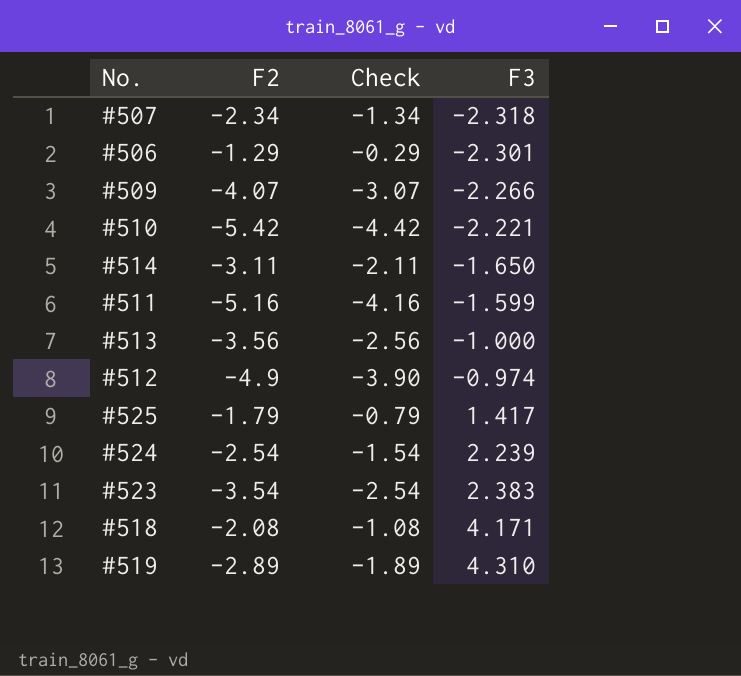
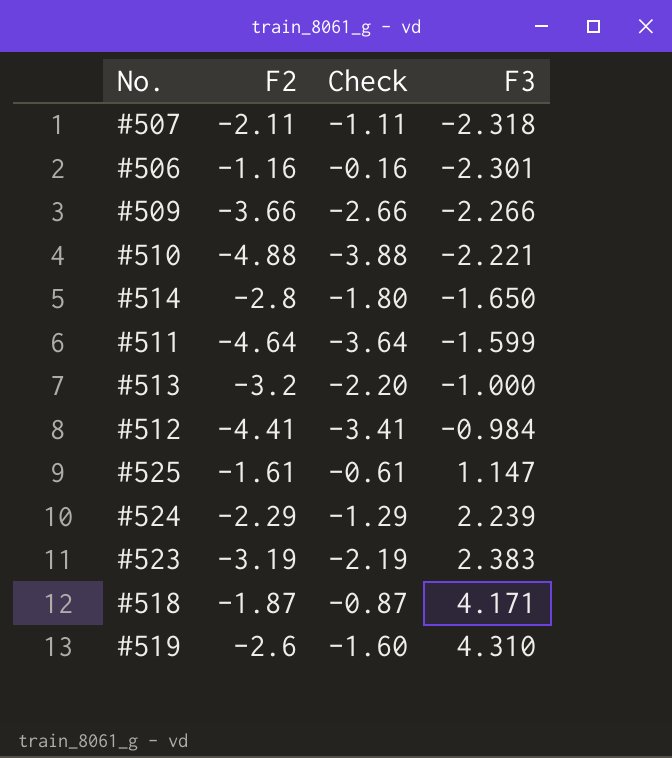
#507 | F2: -2.34 -> -2.11
#507 | Check: -1.34 -> -1.11
#506 | F2: -1.29 -> -1.16
#506 | Check: -0.29 -> -0.16
#509 | F2: -4.07 -> -3.66
#509 | Check: -3.07 -> -2.66
#510 | F2: -5.42 -> -4.88
#510 | Check: -4.42 -> -3.88
#514 | F2: -3.11 -> -2.8
#514 | Check: -2.11 -> -1.80
#511 | F2: -5.16 -> -4.64
#511 | Check: -4.16 -> -3.64
#513 | F2: -3.56 -> -3.2
#513 | Check: -2.56 -> -2.20
#512 | F2: -4.9 -> -4.41
#512 | Check: -3.90 -> -3.41
#512 | F3: -0.974 -> -0.984
#525 | F2: -1.79 -> -1.61
#525 | Check: -0.79 -> -0.61
#525 | F3: 1.417 -> 1.147
#524 | F2: -2.54 -> -2.29
#524 | Check: -1.54 -> -1.29
#523 | F2: -3.54 -> -3.19
#523 | Check: -2.54 -> -2.19
#518 | F2: -2.08 -> -1.87
#518 | Check: -1.08 -> -0.87
#519 | F2: -2.89 -> -2.6
#519 | Check: -1.89 -> -1.60

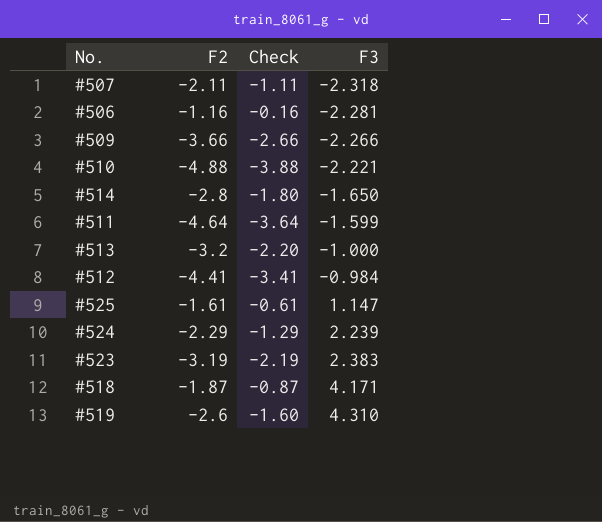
#506 | F3: -2.301 -> -2.281

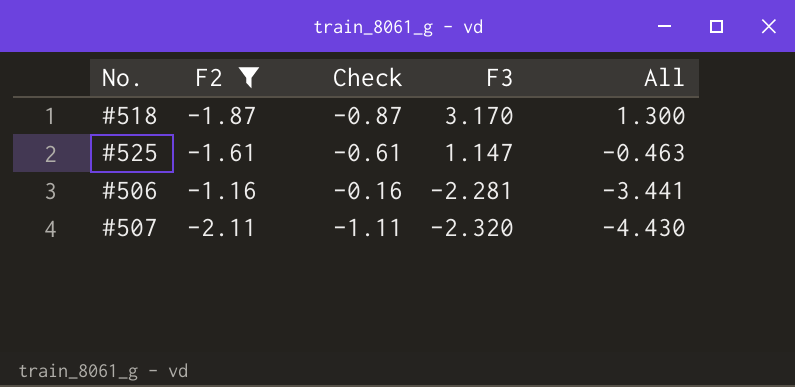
filter: none -> F2 >= -2.11
row order: F3 ascending -> F3 descending
column All | formula: none -> [F2] + [F3]
#518 | F3: 4.171 -> 3.170
#507 | F3: -2.318 -> -2.320

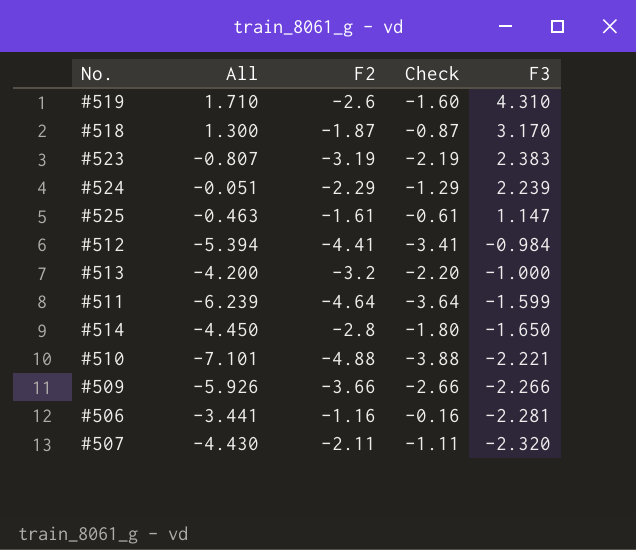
filter: F2 >= -2.11 -> none
column All | position: 5 -> 2

